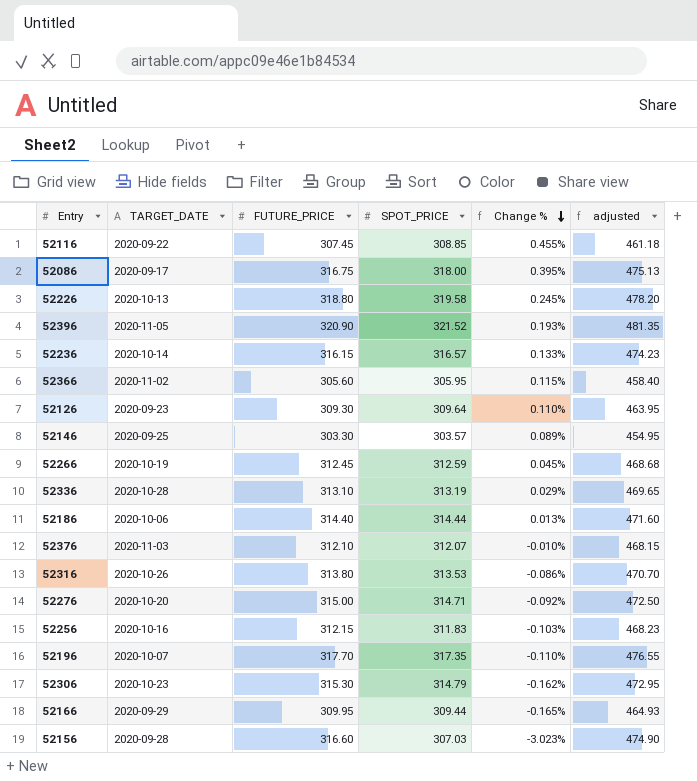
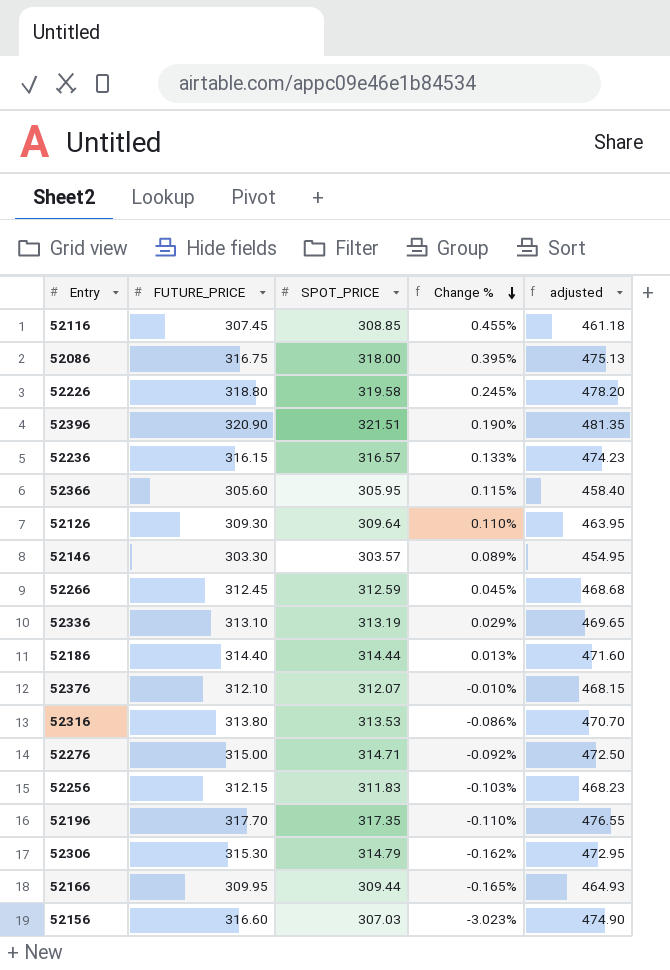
column TARGET_DATE | position: 2 -> none
52396 | SPOT_PRICE: 321.52 -> 321.51
52396 | Change %: 0.193% -> 0.190%

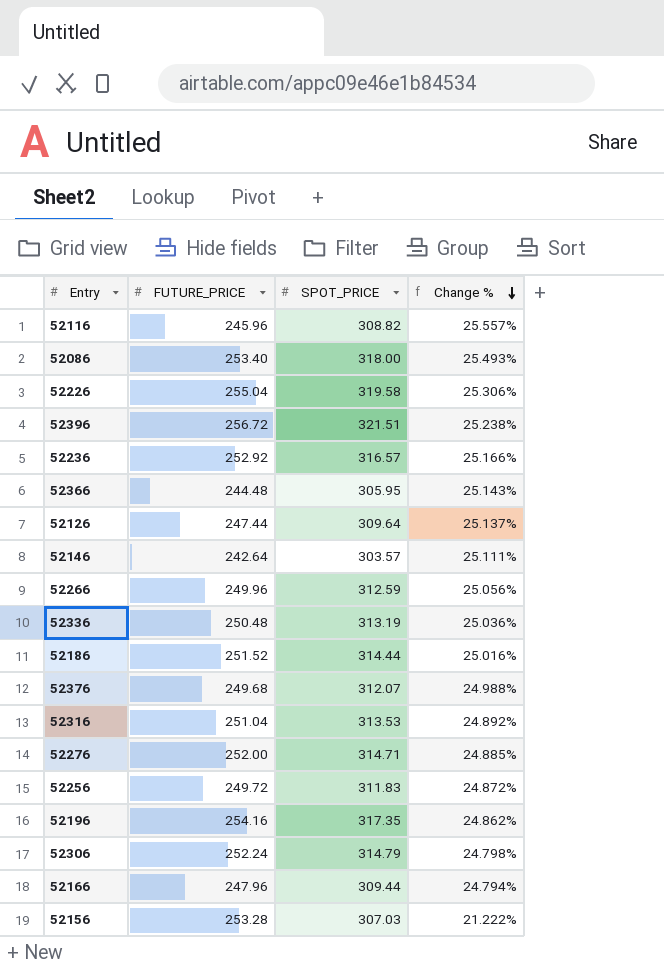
column adjusted | formula: [FUTURE_PRICE] * 1.5 -> none
52116 | FUTURE_PRICE: 307.45 -> 245.96
52116 | SPOT_PRICE: 308.85 -> 308.82
52116 | Change %: 0.455% -> 25.557%
52086 | FUTURE_PRICE: 316.75 -> 253.40
52086 | Change %: 0.395% -> 25.493%
52226 | FUTURE_PRICE: 318.80 -> 255.04
52226 | Change %: 0.245% -> 25.306%
52396 | FUTURE_PRICE: 320.90 -> 256.72
52396 | Change %: 0.190% -> 25.238%
52236 | FUTURE_PRICE: 316.15 -> 252.92
52236 | Change %: 0.133% -> 25.166%
52366 | FUTURE_PRICE: 305.60 -> 244.48
52366 | Change %: 0.115% -> 25.143%
52126 | FUTURE_PRICE: 309.30 -> 247.44
52126 | Change %: 0.110% -> 25.137%
52146 | FUTURE_PRICE: 303.30 -> 242.64
52146 | Change %: 0.089% -> 25.111%
52266 | FUTURE_PRICE: 312.45 -> 249.96
52266 | Change %: 0.045% -> 25.056%
52336 | FUTURE_PRICE: 313.10 -> 250.48
52336 | Change %: 0.029% -> 25.036%
52186 | FUTURE_PRICE: 314.40 -> 251.52
52186 | Change %: 0.013% -> 25.016%
52376 | FUTURE_PRICE: 312.10 -> 249.68
52376 | Change %: -0.010% -> 24.988%
52316 | FUTURE_PRICE: 313.80 -> 251.04
52316 | Change %: -0.086% -> 24.892%
52276 | FUTURE_PRICE: 315.00 -> 252.00
52276 | Change %: -0.092% -> 24.885%
52256 | FUTURE_PRICE: 312.15 -> 249.72
52256 | Change %: -0.103% -> 24.872%
52196 | FUTURE_PRICE: 317.70 -> 254.16
52196 | Change %: -0.110% -> 24.862%
52306 | FUTURE_PRICE: 315.30 -> 252.24
52306 | Change %: -0.162% -> 24.798%
52166 | FUTURE_PRICE: 309.95 -> 247.96
52166 | Change %: -0.165% -> 24.794%
52156 | FUTURE_PRICE: 316.60 -> 253.28
52156 | Change %: -3.023% -> 21.222%

